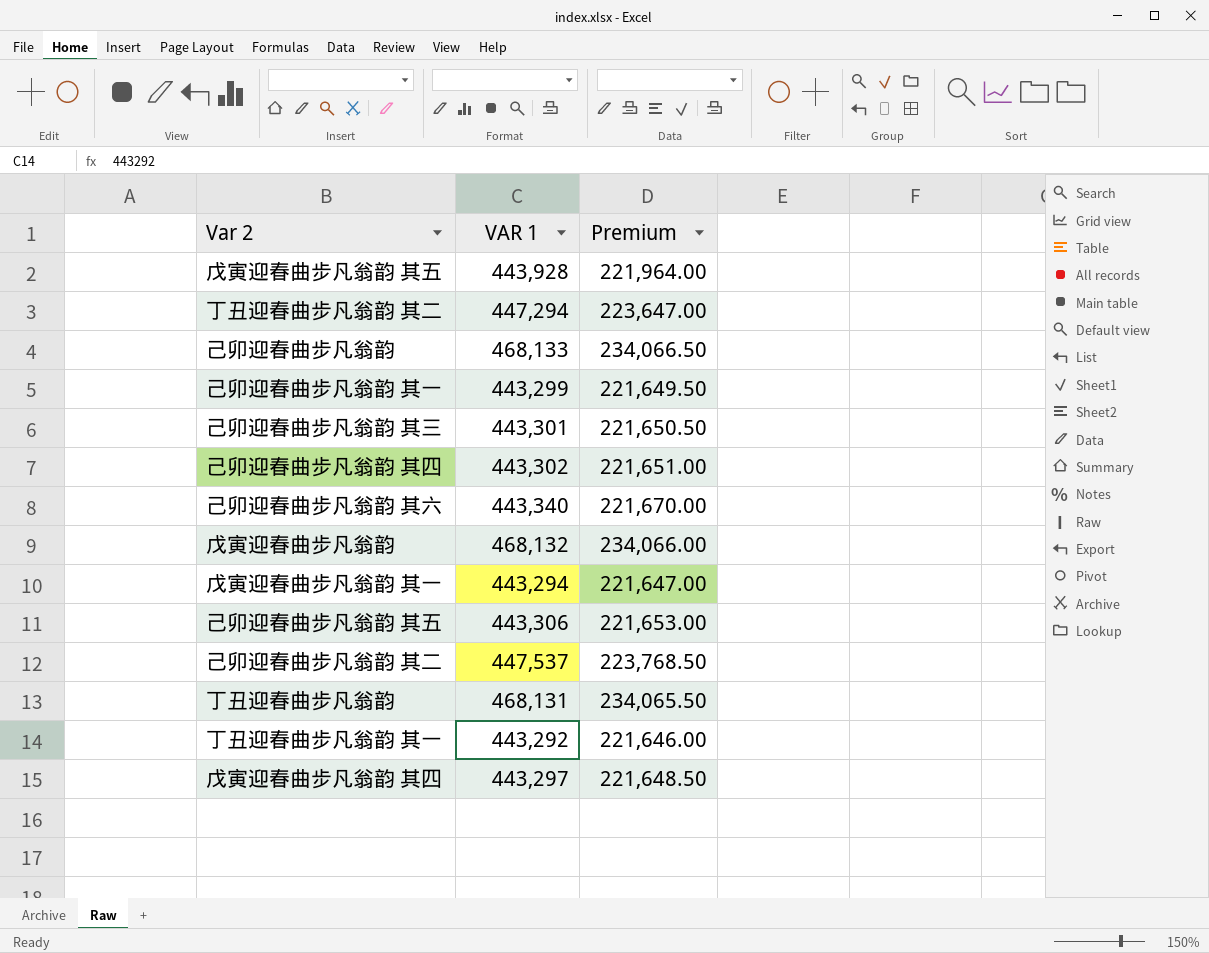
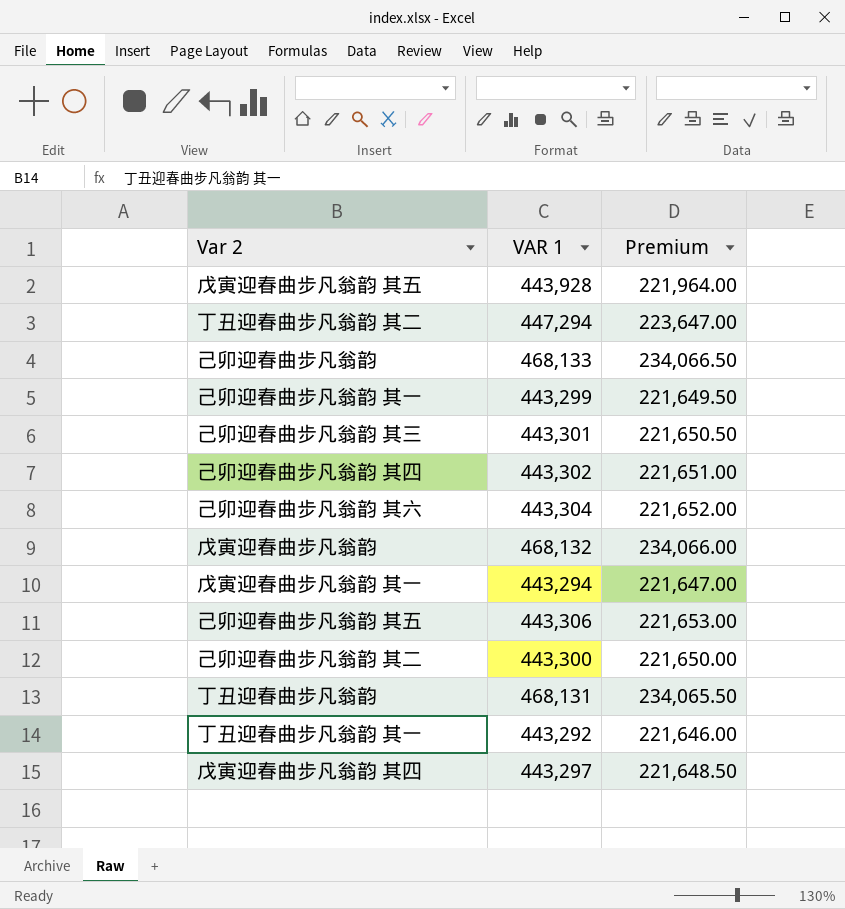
己卯迎春曲步凡翁韵 其六 | VAR 1: 443,340 -> 443,304
己卯迎春曲步凡翁韵 其六 | Premium: 221,670.00 -> 221,652.00
己卯迎春曲步凡翁韵 其二 | VAR 1: 447,537 -> 443,300
己卯迎春曲步凡翁韵 其二 | Premium: 223,768.50 -> 221,650.00

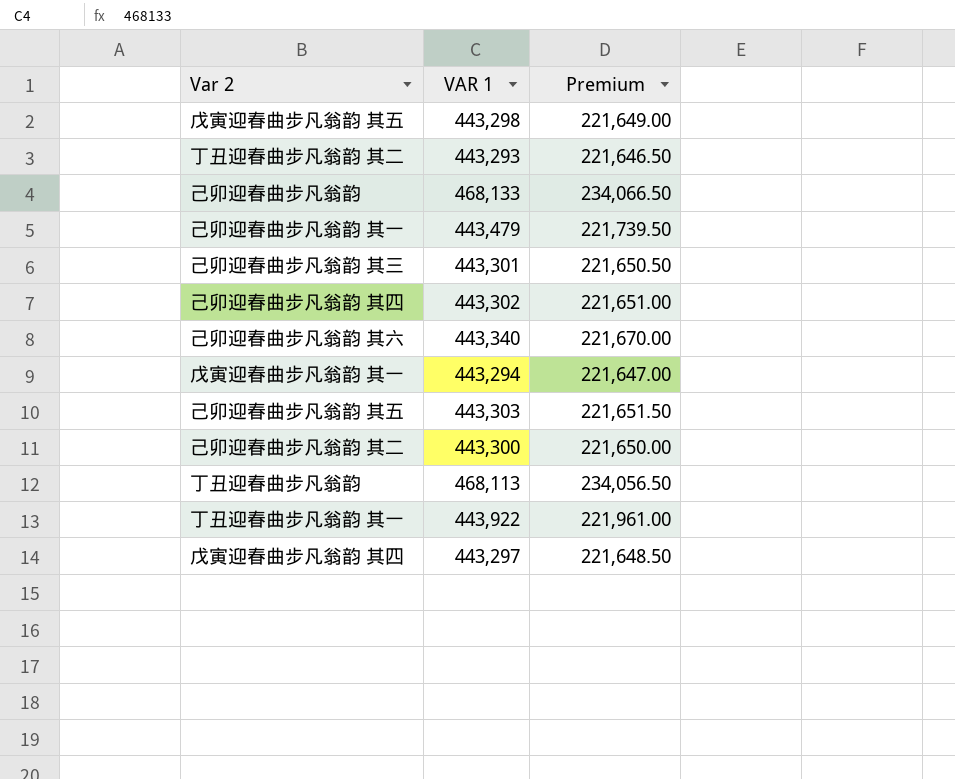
row 戊寅迎春曲步凡翁韵: 468,132 | 234,066.00 -> none
戊寅迎春曲步凡翁韵 其五 | VAR 1: 443,928 -> 443,298
戊寅迎春曲步凡翁韵 其五 | Premium: 221,964.00 -> 221,649.00
丁丑迎春曲步凡翁韵 其二 | VAR 1: 447,294 -> 443,293
丁丑迎春曲步凡翁韵 其二 | Premium: 223,647.00 -> 221,646.50
己卯迎春曲步凡翁韵 其一 | VAR 1: 443,299 -> 443,479
己卯迎春曲步凡翁韵 其一 | Premium: 221,649.50 -> 221,739.50
己卯迎春曲步凡翁韵 其六 | VAR 1: 443,304 -> 443,340
己卯迎春曲步凡翁韵 其六 | Premium: 221,652.00 -> 221,670.00
己卯迎春曲步凡翁韵 其五 | VAR 1: 443,306 -> 443,303
己卯迎春曲步凡翁韵 其五 | Premium: 221,653.00 -> 221,651.50
丁丑迎春曲步凡翁韵 | VAR 1: 468,131 -> 468,113
丁丑迎春曲步凡翁韵 | Premium: 234,065.50 -> 234,056.50
丁丑迎春曲步凡翁韵 其一 | VAR 1: 443,292 -> 443,922
丁丑迎春曲步凡翁韵 其一 | Premium: 221,646.00 -> 221,961.00

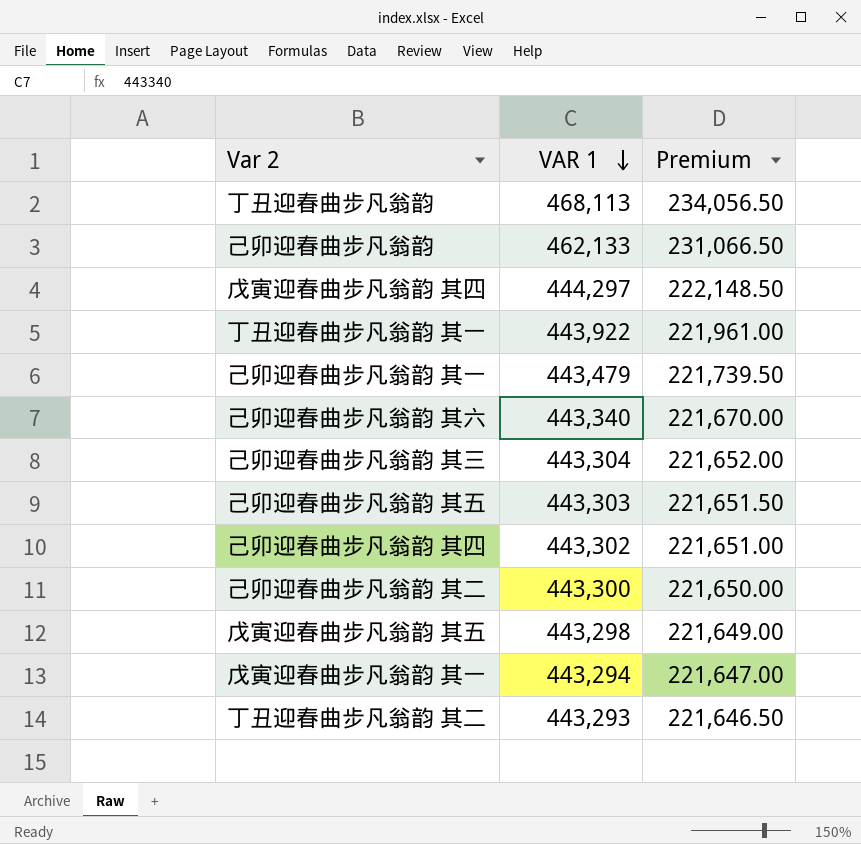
row order: none -> VAR 1 descending
己卯迎春曲步凡翁韵 | VAR 1: 468,133 -> 462,133
己卯迎春曲步凡翁韵 | Premium: 234,066.50 -> 231,066.50
戊寅迎春曲步凡翁韵 其四 | VAR 1: 443,297 -> 444,297
戊寅迎春曲步凡翁韵 其四 | Premium: 221,648.50 -> 222,148.50
己卯迎春曲步凡翁韵 其三 | VAR 1: 443,301 -> 443,304
己卯迎春曲步凡翁韵 其三 | Premium: 221,650.50 -> 221,652.00

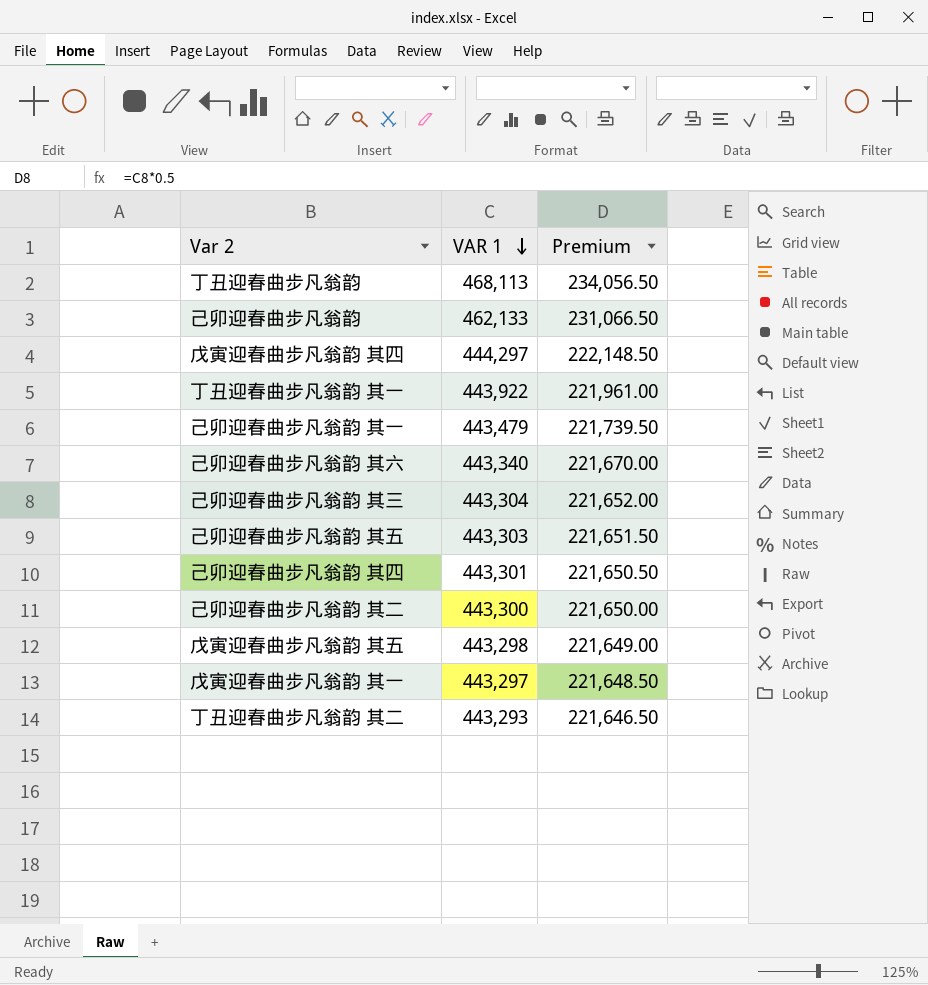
己卯迎春曲步凡翁韵 其四 | VAR 1: 443,302 -> 443,301
己卯迎春曲步凡翁韵 其四 | Premium: 221,651.00 -> 221,650.50
戊寅迎春曲步凡翁韵 其一 | VAR 1: 443,294 -> 443,297
戊寅迎春曲步凡翁韵 其一 | Premium: 221,647.00 -> 221,648.50

